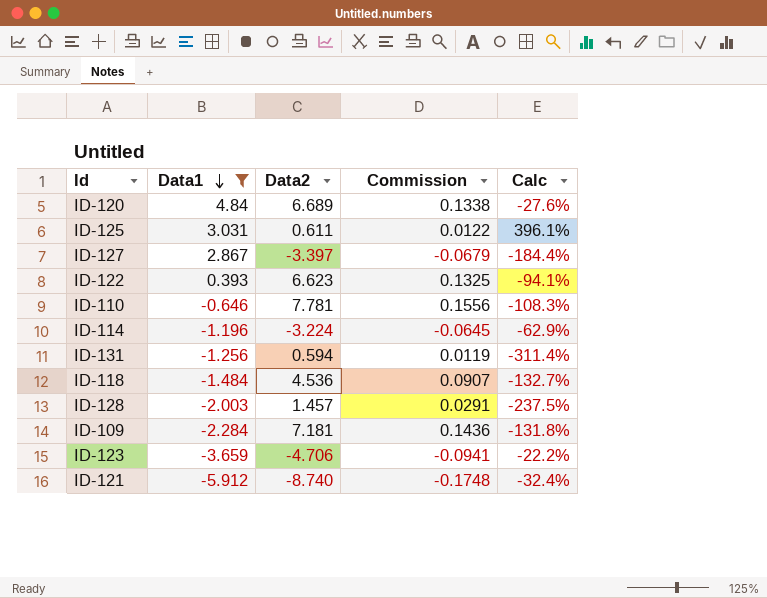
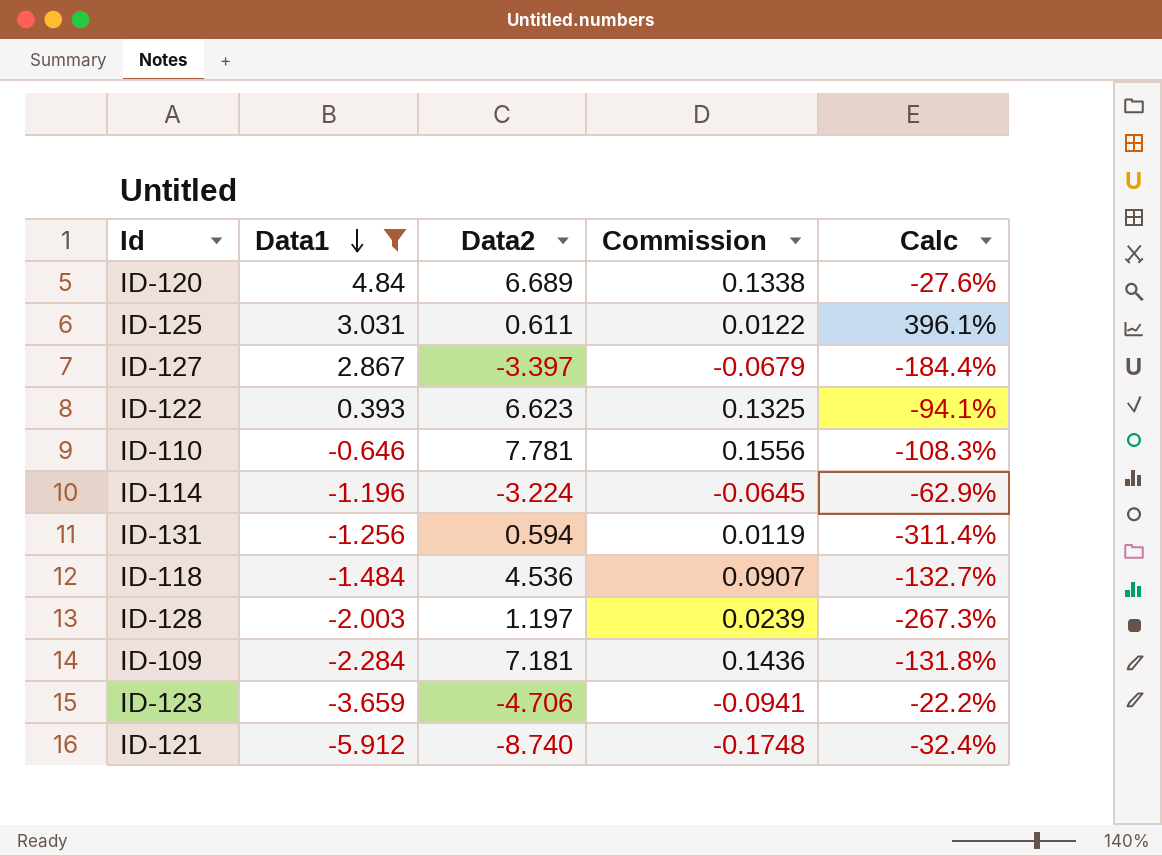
ID-128 | Data2: 1.457 -> 1.197
ID-128 | Commission: 0.0291 -> 0.0239
ID-128 | Calc: -237.5% -> -267.3%

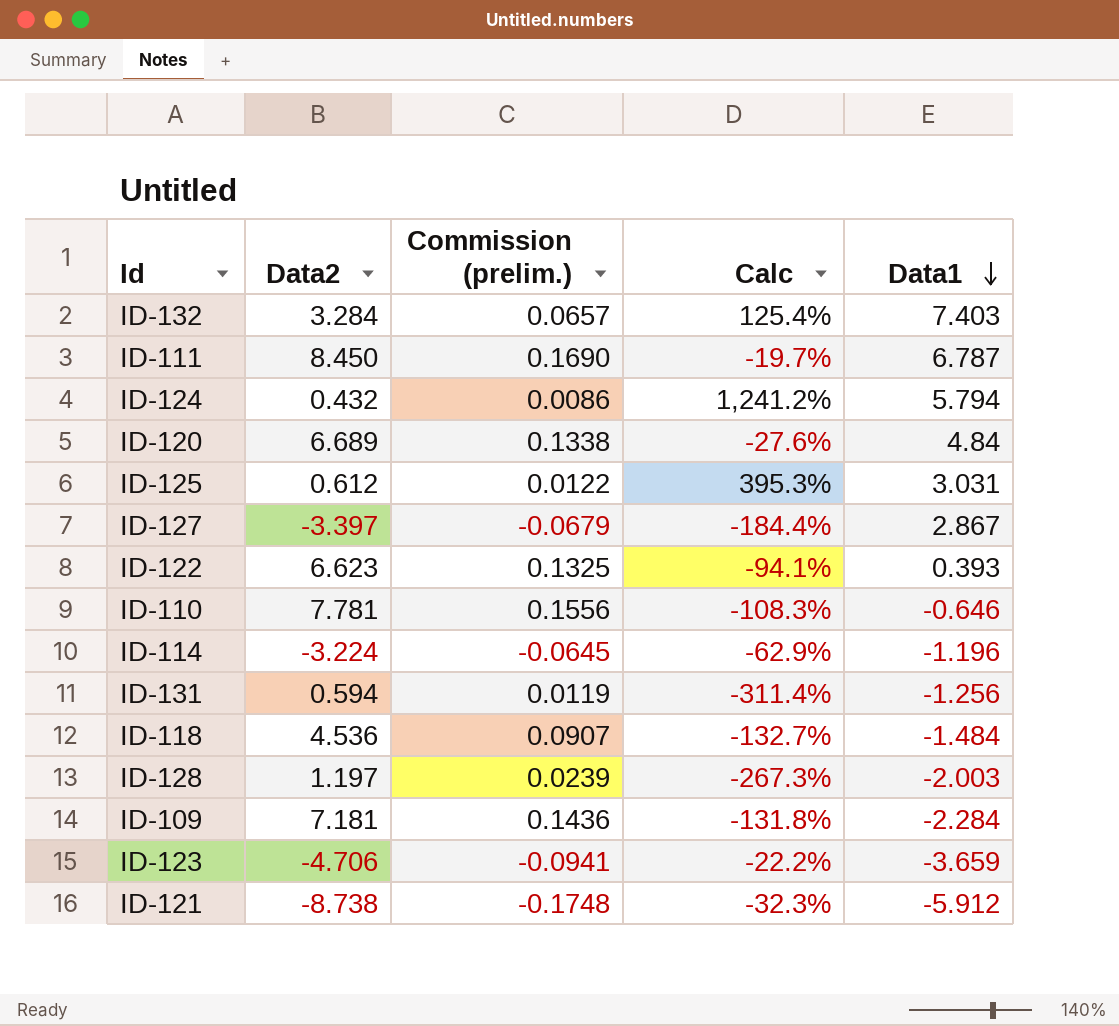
filter: Data1 <= 4.84 -> none
column name: Commission -> Commission (prelim.)
column Data1 | position: 2 -> 5
ID-125 | Data2: 0.611 -> 0.612
ID-125 | Calc: 396.1% -> 395.3%
ID-121 | Data2: -8.740 -> -8.738
ID-121 | Calc: -32.4% -> -32.3%

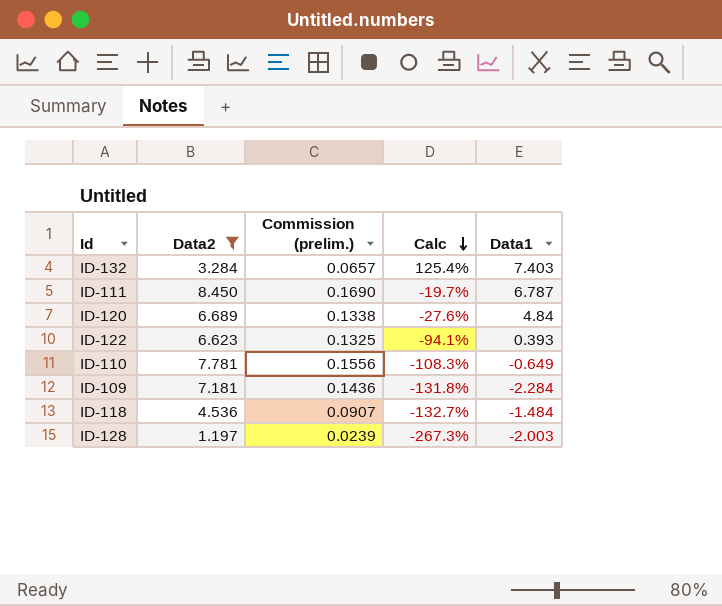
filter: none -> Data2 >= 1.197
row order: Data1 descending -> Calc descending
ID-110 | Data1: -0.646 -> -0.649

